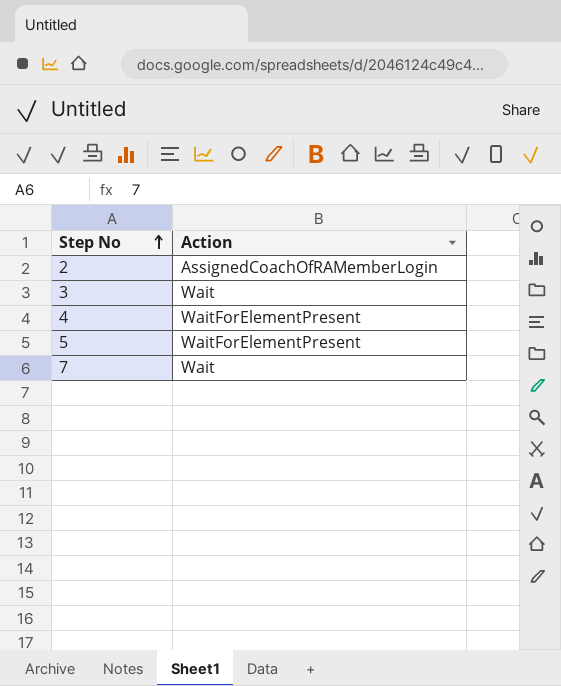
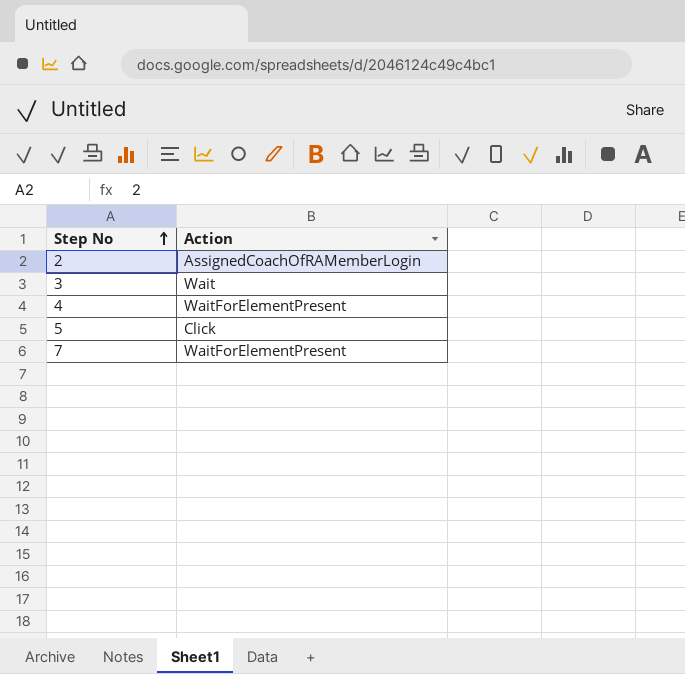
5 | Action: WaitForElementPresent -> Click
7 | Action: Wait -> WaitForElementPresent

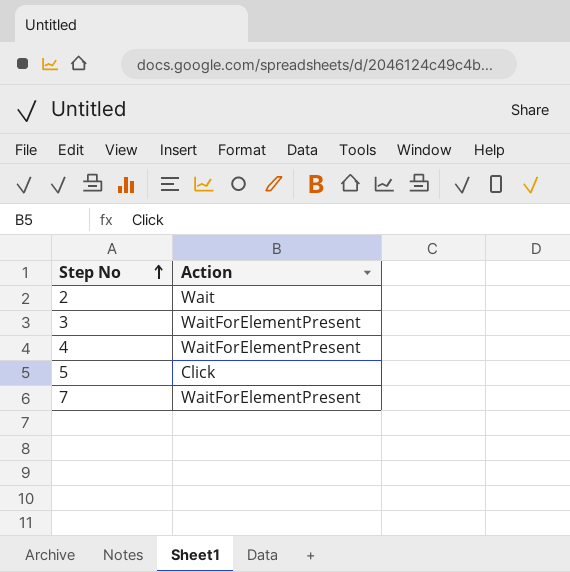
2 | Action: AssignedCoachOfRAMemberLogin -> Wait
3 | Action: Wait -> WaitForElementPresent

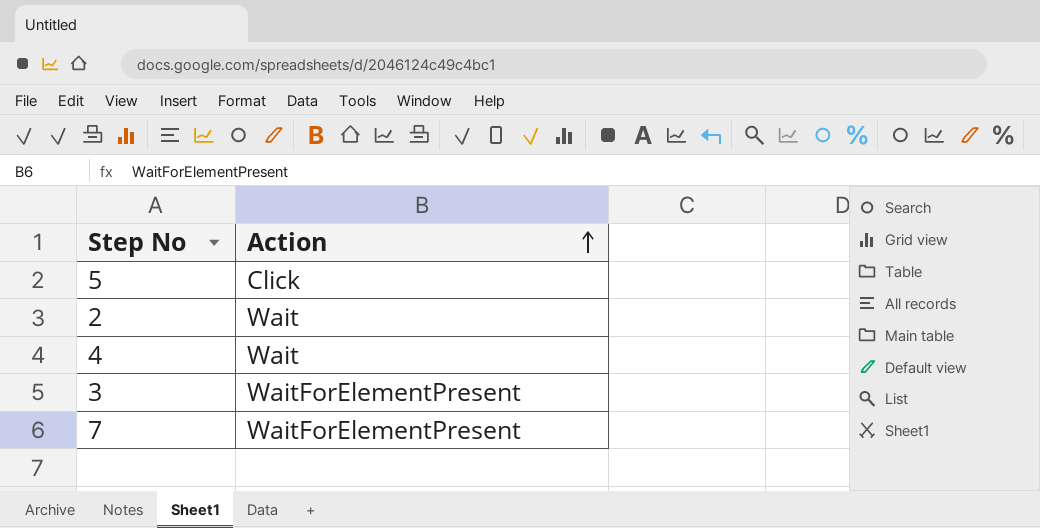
row order: Step No ascending -> Action ascending
4 | Action: WaitForElementPresent -> Wait

